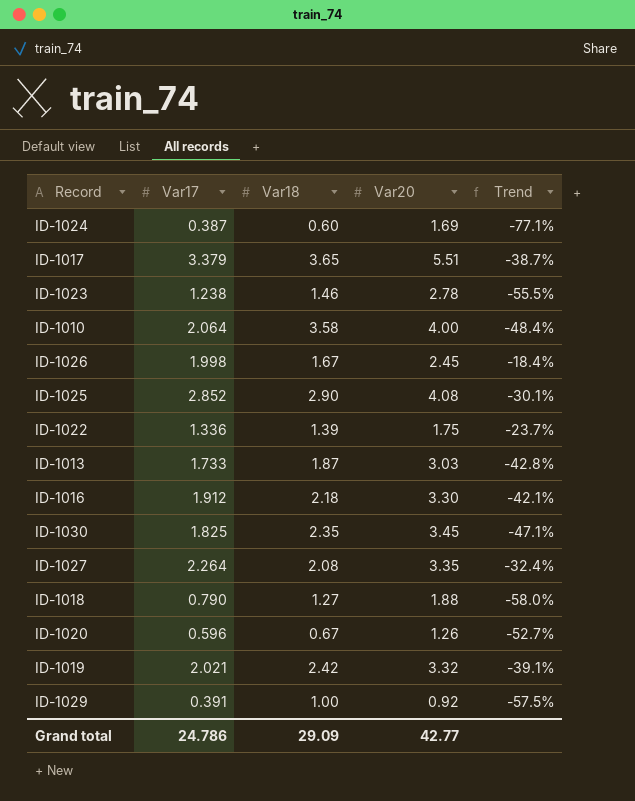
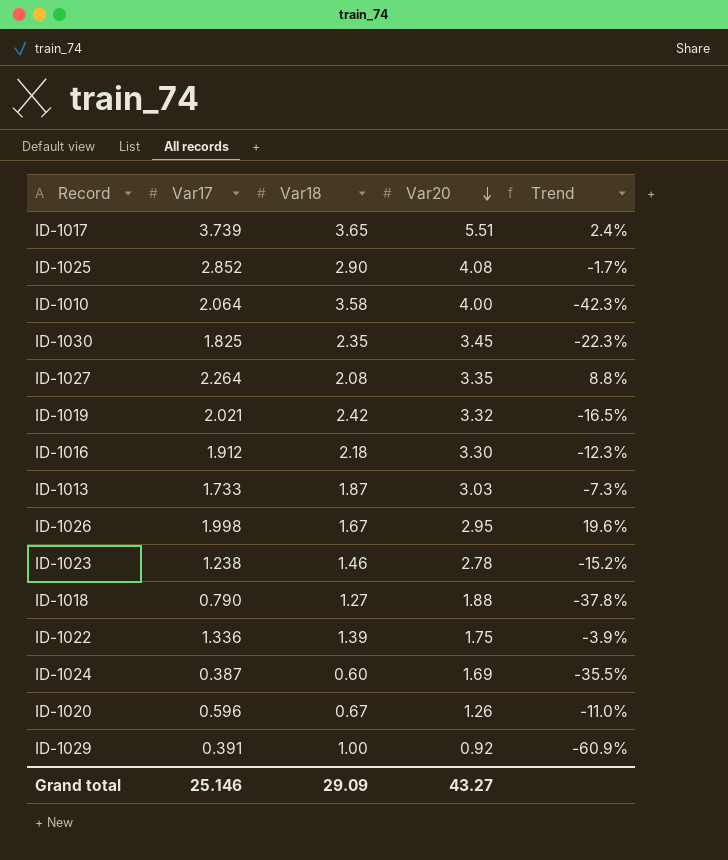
row order: none -> Var20 descending
column Trend | formula: ([Var17] - [Var20]) / [Var20] -> ([Var17] - [Var18]) / [Var18]
ID-1017 | Var17: 3.379 -> 3.739
ID-1026 | Var20: 2.45 -> 2.95
Grand total | Var17: 24.786 -> 25.146
Grand total | Var20: 42.77 -> 43.27

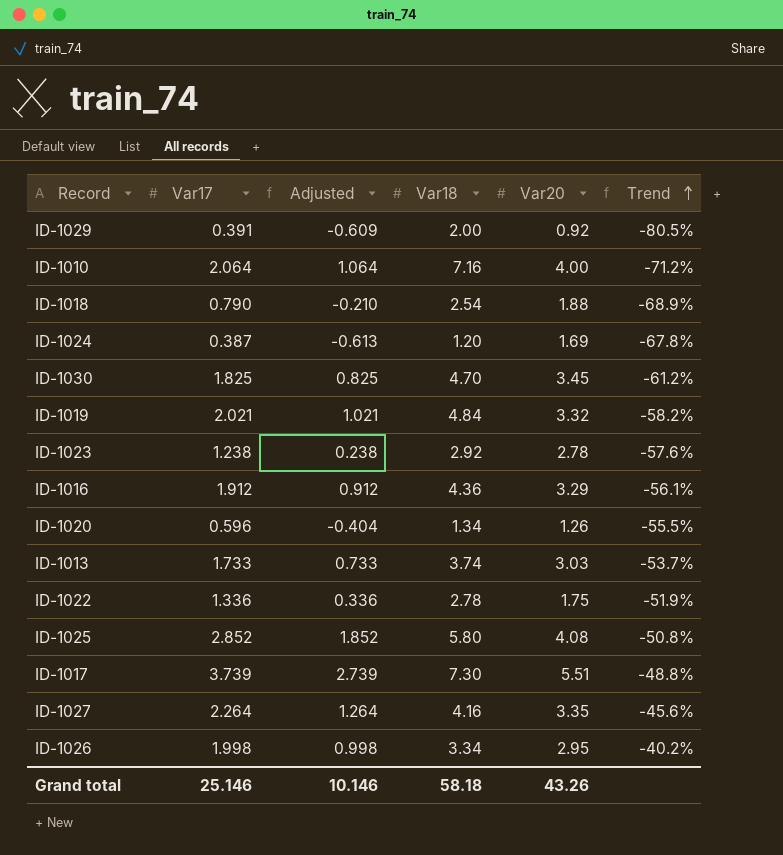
row order: Var20 descending -> Trend ascending
column Adjusted | formula: none -> [Var17] - 1
ID-1029 | Var18: 1.00 -> 2.00
ID-1029 | Trend: -60.9% -> -80.5%
ID-1010 | Var18: 3.58 -> 7.16
ID-1010 | Trend: -42.3% -> -71.2%
ID-1018 | Var18: 1.27 -> 2.54
ID-1018 | Trend: -37.8% -> -68.9%
ID-1024 | Var18: 0.60 -> 1.20
ID-1024 | Trend: -35.5% -> -67.8%
ID-1030 | Var18: 2.35 -> 4.70
ID-1030 | Trend: -22.3% -> -61.2%
ID-1019 | Var18: 2.42 -> 4.84
ID-1019 | Trend: -16.5% -> -58.2%
ID-1023 | Var18: 1.46 -> 2.92
ID-1023 | Trend: -15.2% -> -57.6%
ID-1016 | Var18: 2.18 -> 4.36
ID-1016 | Var20: 3.30 -> 3.29
ID-1016 | Trend: -12.3% -> -56.1%
ID-1020 | Var18: 0.67 -> 1.34
ID-1020 | Trend: -11.0% -> -55.5%
ID-1013 | Var18: 1.87 -> 3.74
ID-1013 | Trend: -7.3% -> -53.7%
ID-1022 | Var18: 1.39 -> 2.78
ID-1022 | Trend: -3.9% -> -51.9%
ID-1025 | Var18: 2.90 -> 5.80
ID-1025 | Trend: -1.7% -> -50.8%
ID-1017 | Var18: 3.65 -> 7.30
ID-1017 | Trend: 2.4% -> -48.8%
ID-1027 | Var18: 2.08 -> 4.16
ID-1027 | Trend: 8.8% -> -45.6%
ID-1026 | Var18: 1.67 -> 3.34
ID-1026 | Trend: 19.6% -> -40.2%
Grand total | Var18: 29.09 -> 58.18
Grand total | Var20: 43.27 -> 43.26

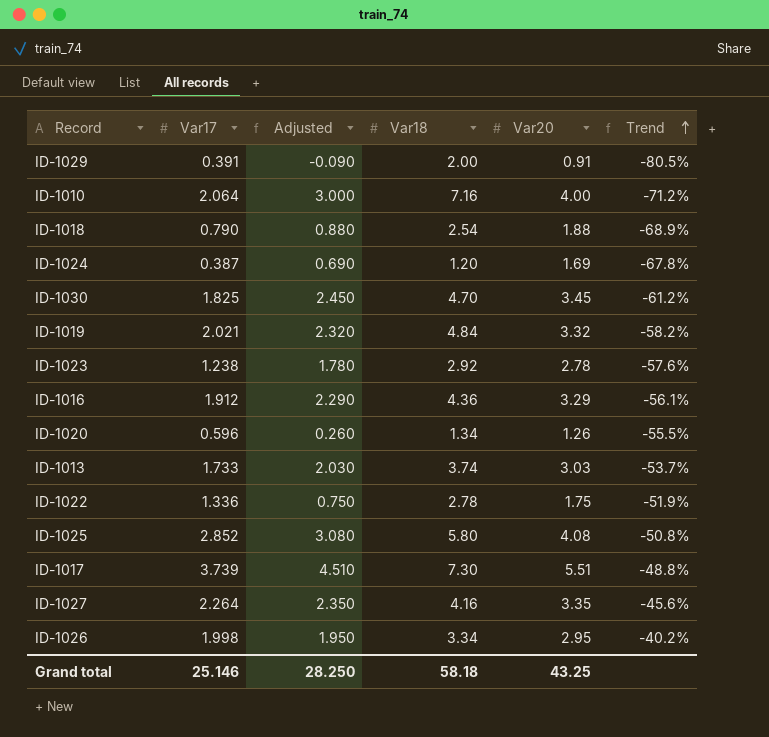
column Adjusted | formula: [Var17] - 1 -> [Var20] - 1
ID-1029 | Var20: 0.92 -> 0.91
Grand total | Adjusted: 10.146 -> 28.250
Grand total | Var20: 43.26 -> 43.25

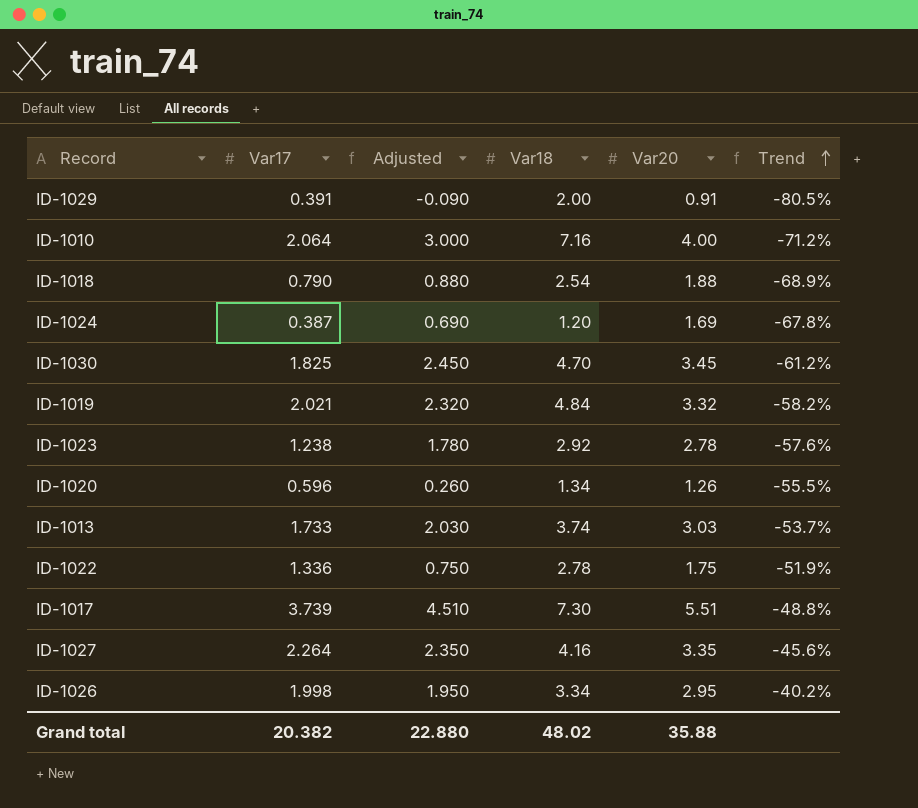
row ID-1016: 1.912 | 2.290 | 4.36 | 3.29 | -56.1% -> none
row ID-1025: 2.852 | 3.080 | 5.80 | 4.08 | -50.8% -> none
Grand total | Var17: 25.146 -> 20.382
Grand total | Adjusted: 28.250 -> 22.880
Grand total | Var18: 58.18 -> 48.02
Grand total | Var20: 43.25 -> 35.88

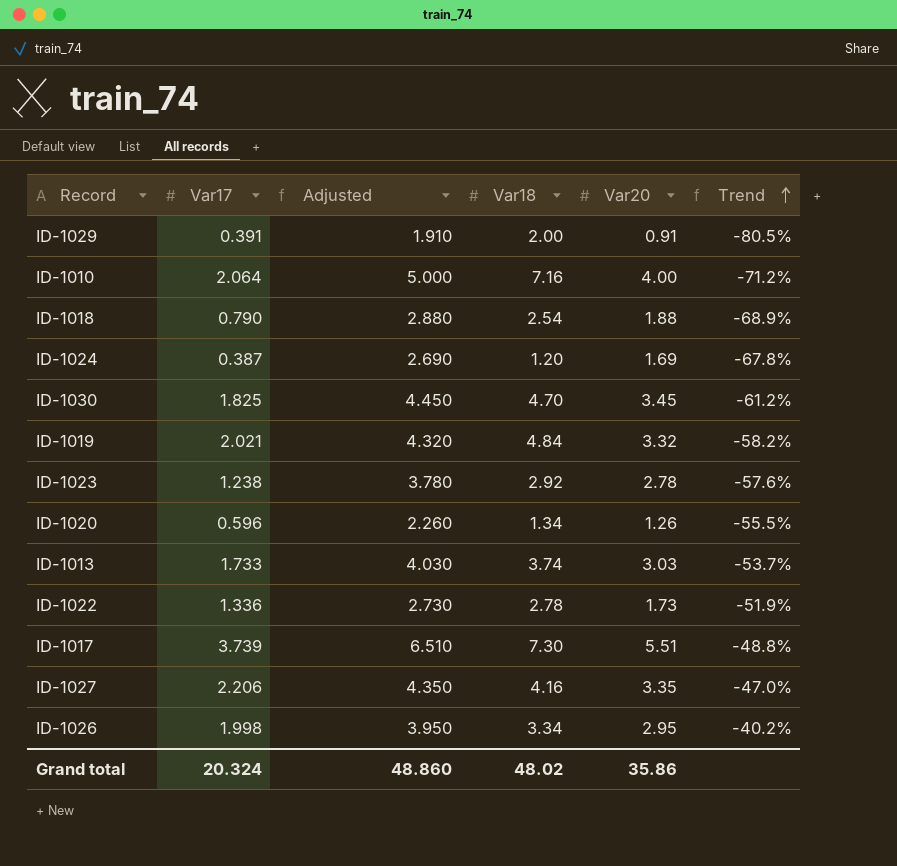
column Adjusted | formula: [Var20] - 1 -> [Var20] + 1
ID-1022 | Var20: 1.75 -> 1.73
ID-1027 | Var17: 2.264 -> 2.206
ID-1027 | Trend: -45.6% -> -47.0%
Grand total | Var17: 20.382 -> 20.324
Grand total | Adjusted: 22.880 -> 48.860
Grand total | Var20: 35.88 -> 35.86

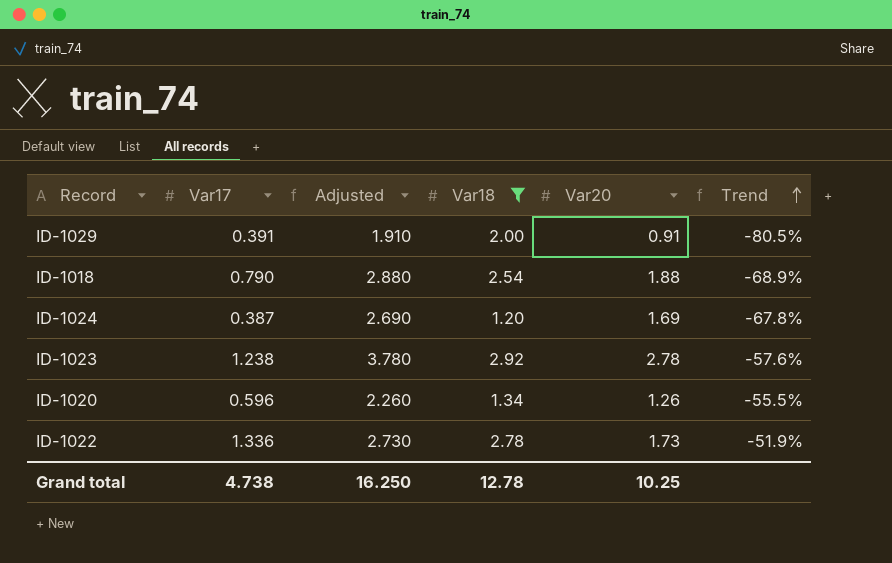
filter: none -> Var18 <= 2.92
Grand total | Var17: 20.324 -> 4.738
Grand total | Adjusted: 48.860 -> 16.250
Grand total | Var18: 48.02 -> 12.78
Grand total | Var20: 35.86 -> 10.25

